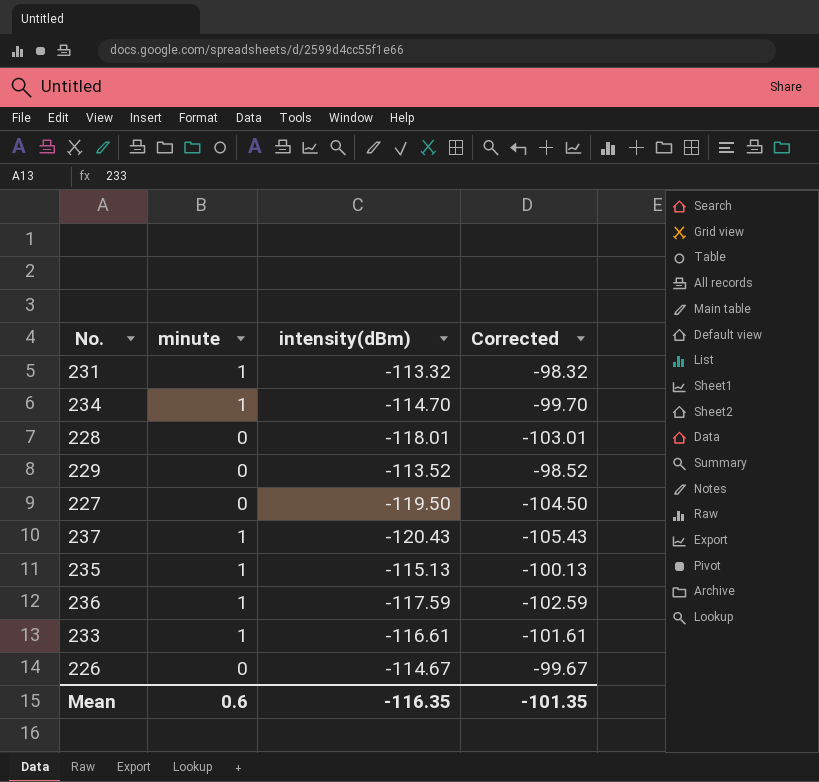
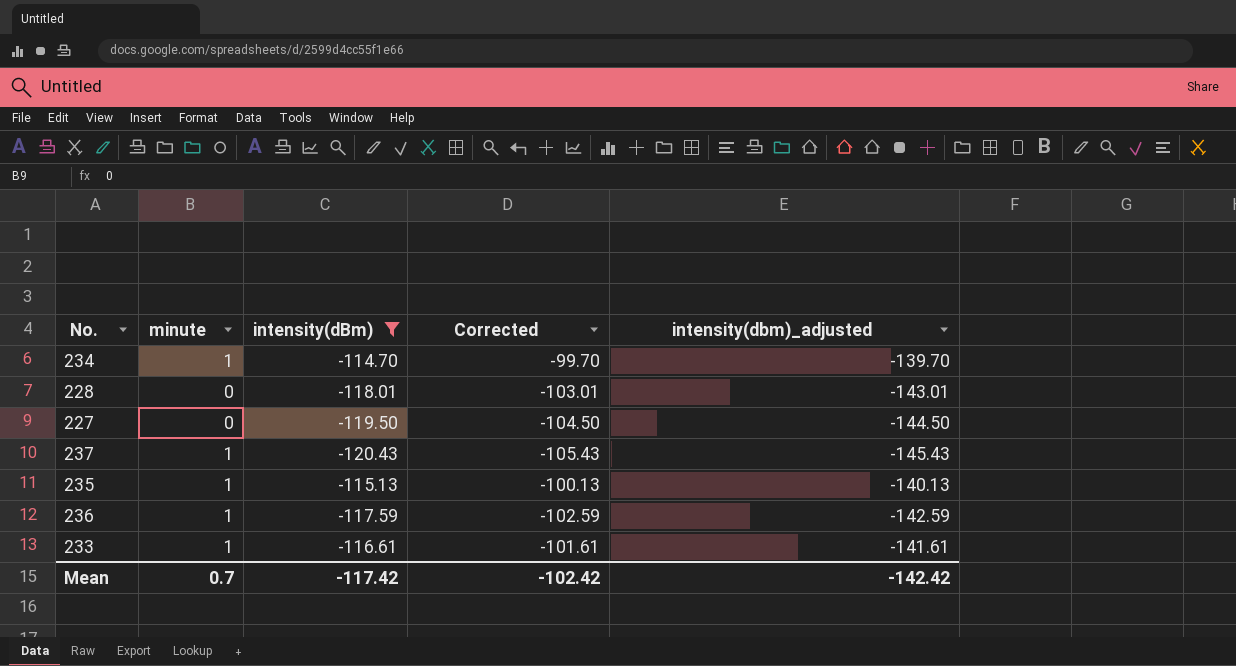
filter: none -> intensity(dBm) <= -114.70
column intensity(dbm)_adjusted | formula: none -> [intensity(dBm)] - 25
Mean | minute: 0.6 -> 0.7
Mean | intensity(dBm): -116.35 -> -117.42
Mean | Corrected: -101.35 -> -102.42

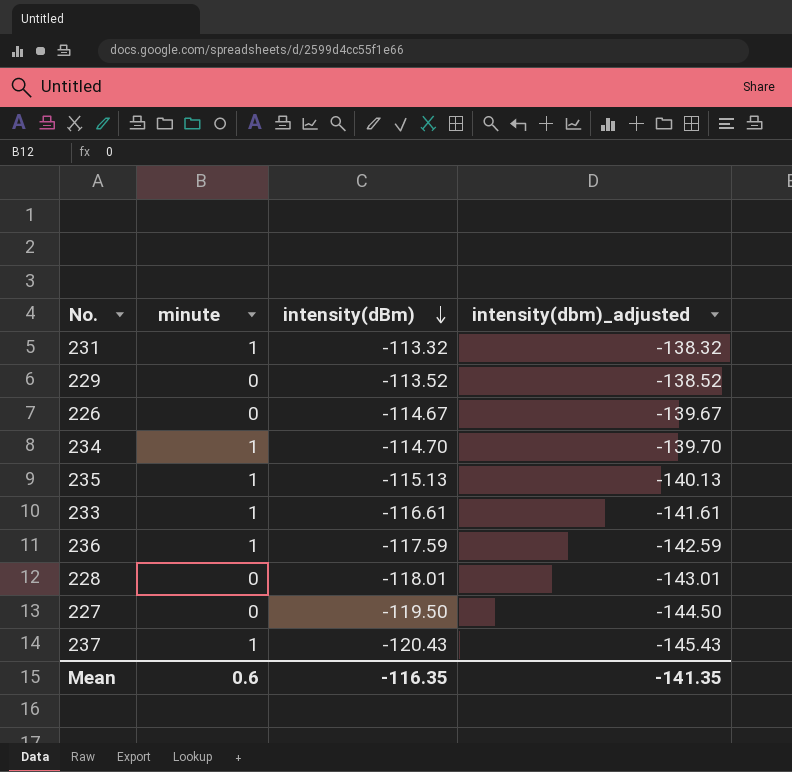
filter: intensity(dBm) <= -114.70 -> none
row order: none -> intensity(dBm) descending
column Corrected | formula: [intensity(dBm)] + 15 -> none
Mean | minute: 0.7 -> 0.6
Mean | intensity(dBm): -117.42 -> -116.35
Mean | intensity(dbm)_adjusted: -142.42 -> -141.35

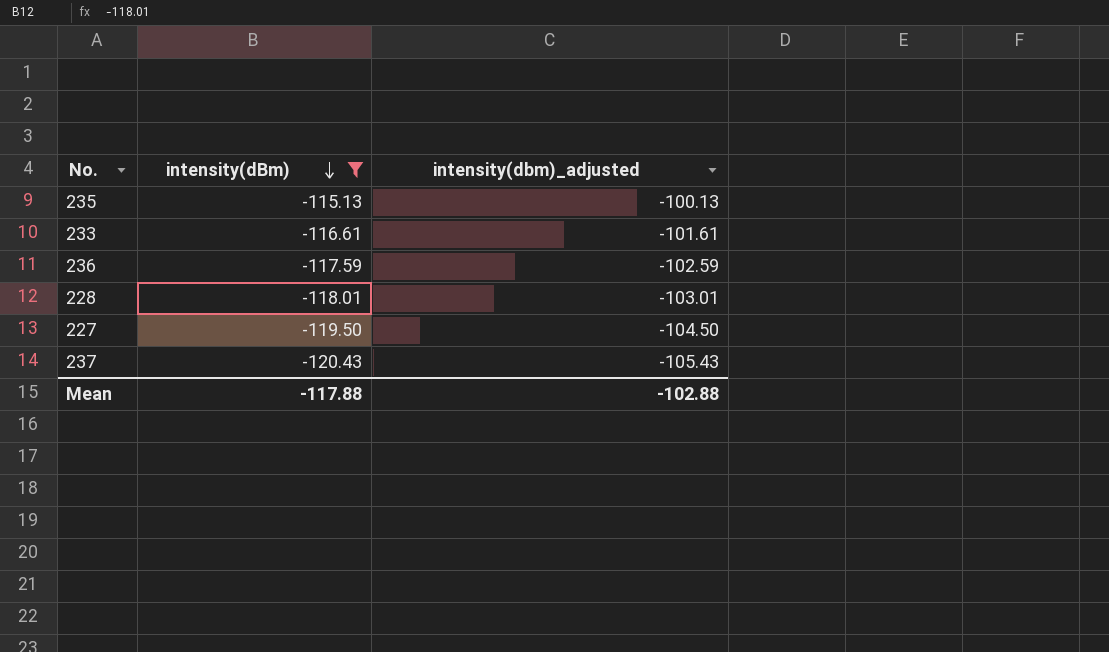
filter: none -> intensity(dBm) <= -115.13
column minute | position: 2 -> none
column intensity(dbm)_adjusted | formula: [intensity(dBm)] - 25 -> [intensity(dBm)] + 15
Mean | intensity(dBm): -116.35 -> -117.88
Mean | intensity(dbm)_adjusted: -141.35 -> -102.88

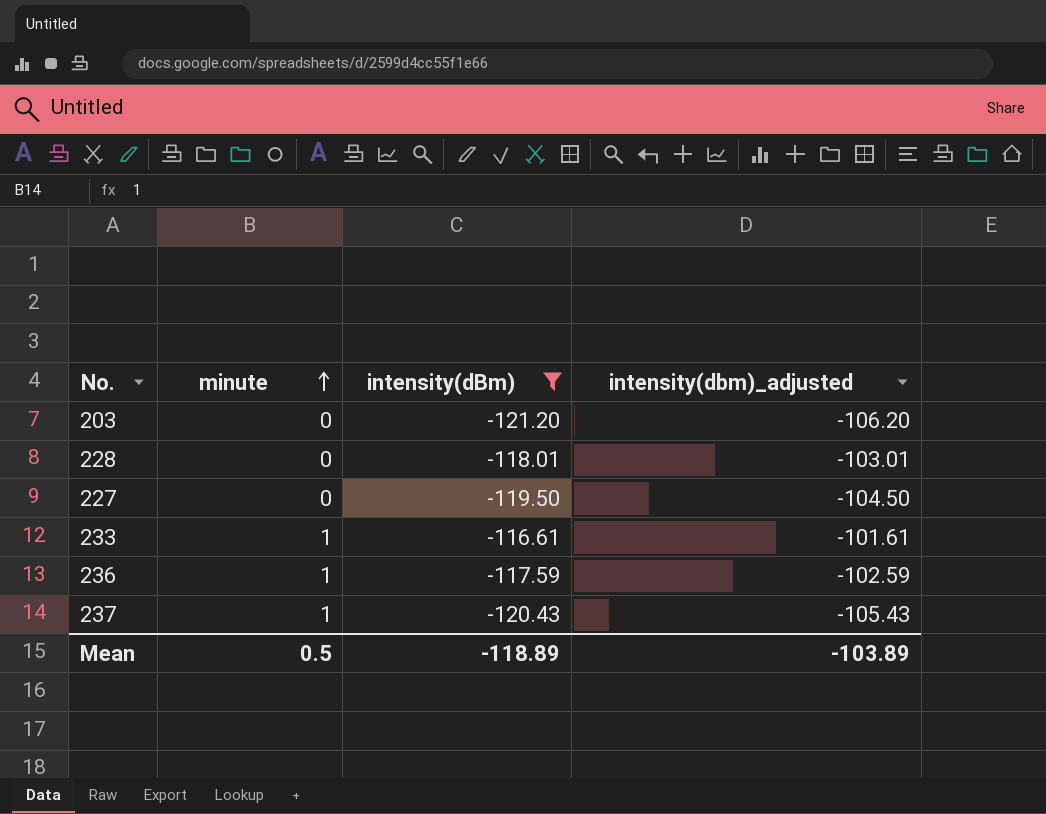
row order: intensity(dBm) descending -> minute ascending
column minute | position: none -> 2
row 235: -115.13 | -100.13 -> none
row 203: none -> 0 | -121.20 | -106.20
Mean | intensity(dBm): -117.88 -> -118.89
Mean | intensity(dbm)_adjusted: -102.88 -> -103.89

